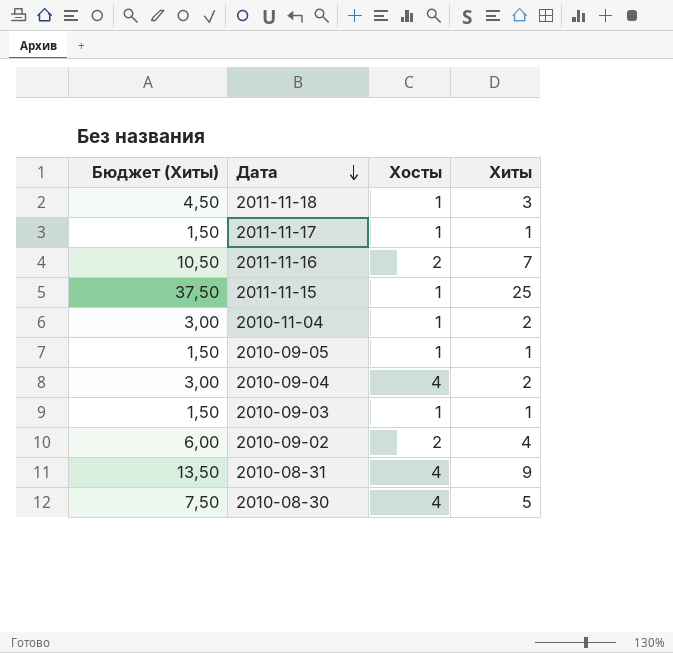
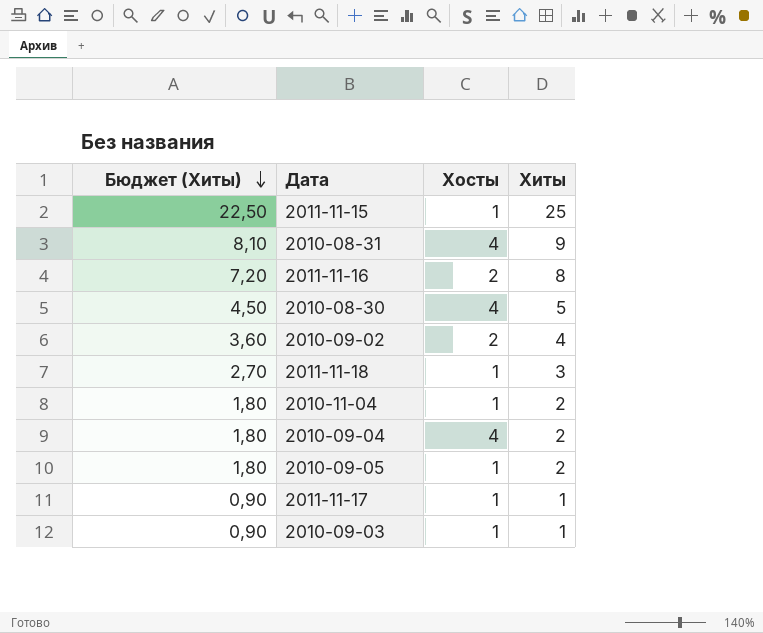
row order: Дата descending -> Бюджет (Хиты) descending
column Бюджет (Хиты) | formula: [Хиты] * 1,5 -> [Хиты] * 0,9
2011-11-16 | Хиты: 7 -> 8
2010-09-05 | Хиты: 1 -> 2

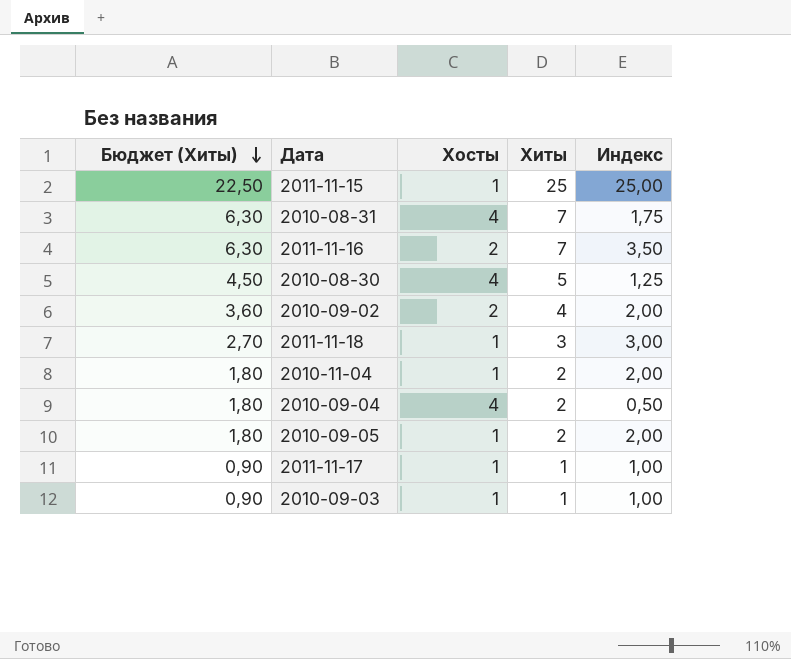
column Индекс | formula: none -> [Хиты] / [Хосты]
2010-08-31 | Бюджет (Хиты): 8,10 -> 6,30
2010-08-31 | Хиты: 9 -> 7
2011-11-16 | Бюджет (Хиты): 7,20 -> 6,30
2011-11-16 | Хиты: 8 -> 7

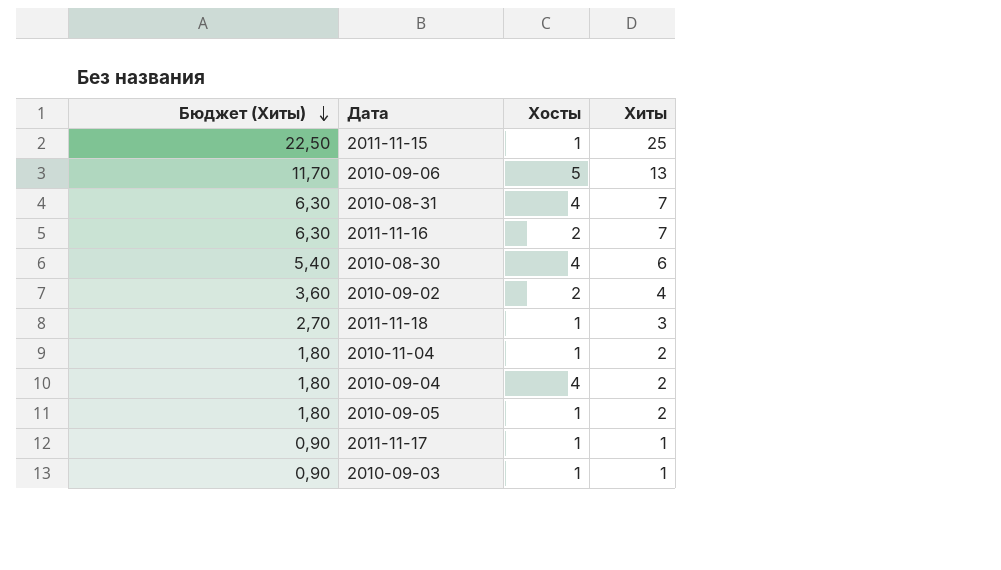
column Индекс | formula: [Хиты] / [Хосты] -> none
row 2010-09-06: none -> 11,70 | 5 | 13
2010-08-30 | Бюджет (Хиты): 4,50 -> 5,40
2010-08-30 | Хиты: 5 -> 6

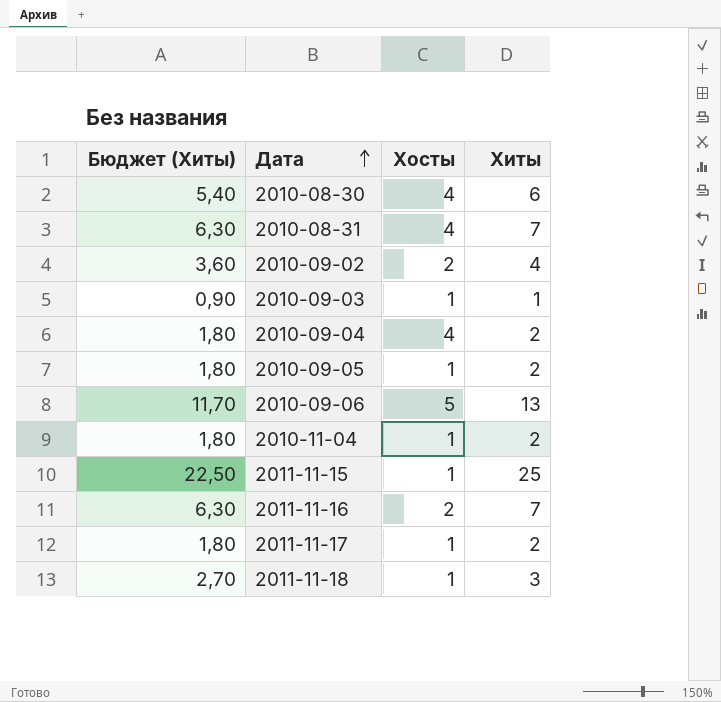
row order: Бюджет (Хиты) descending -> Дата ascending
2011-11-17 | Бюджет (Хиты): 0,90 -> 1,80
2011-11-17 | Хиты: 1 -> 2

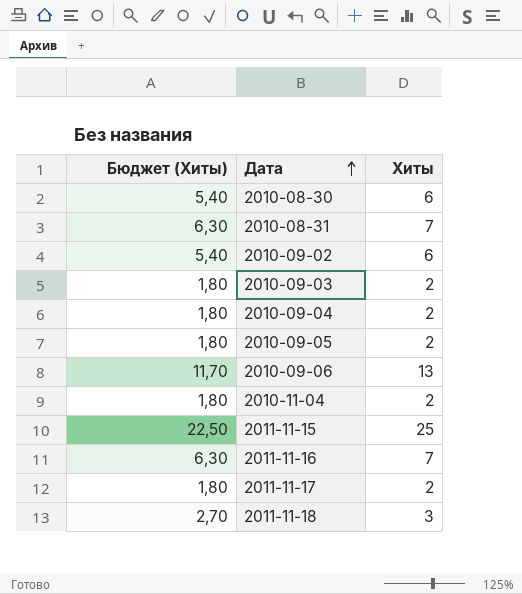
column Хосты | position: 3 -> none
2010-09-02 | Бюджет (Хиты): 3,60 -> 5,40
2010-09-02 | Хиты: 4 -> 6
2010-09-03 | Бюджет (Хиты): 0,90 -> 1,80
2010-09-03 | Хиты: 1 -> 2

